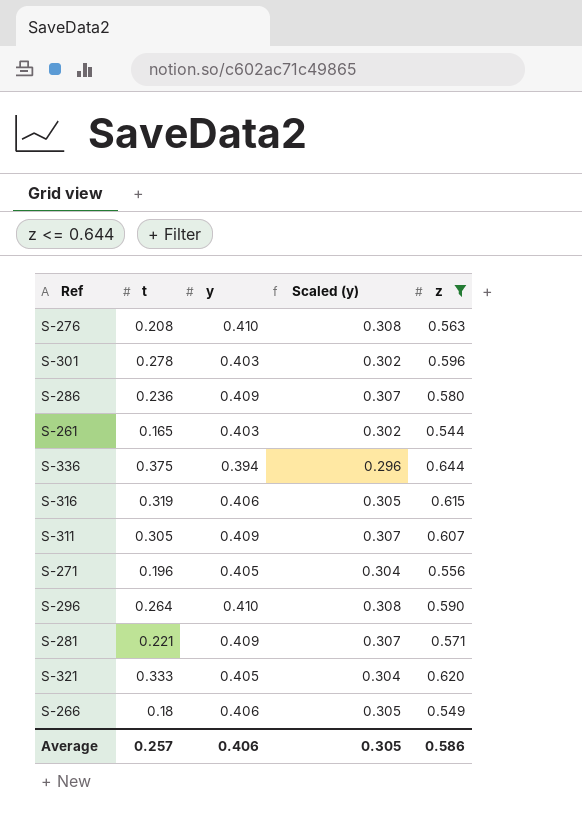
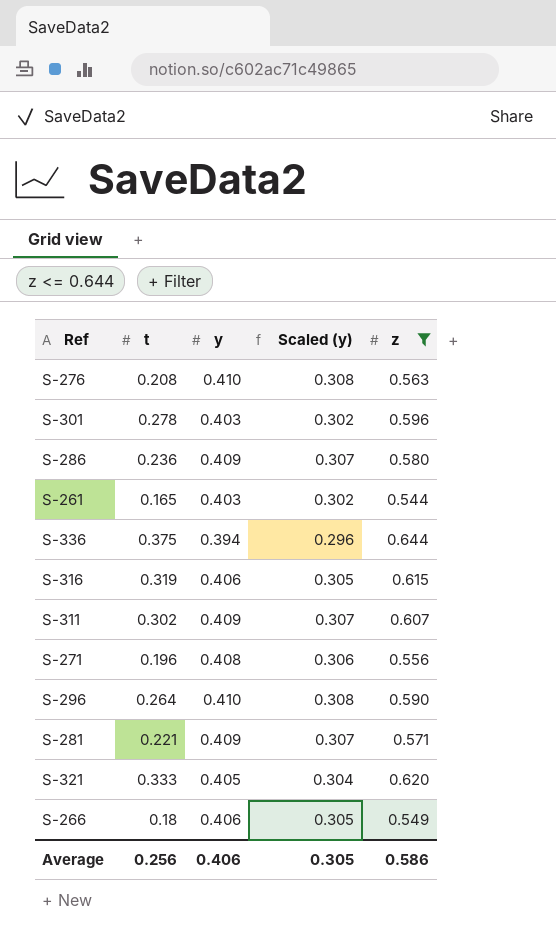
S-311 | t: 0.305 -> 0.302
S-271 | y: 0.405 -> 0.408
S-271 | Scaled (y): 0.304 -> 0.306
Average | t: 0.257 -> 0.256

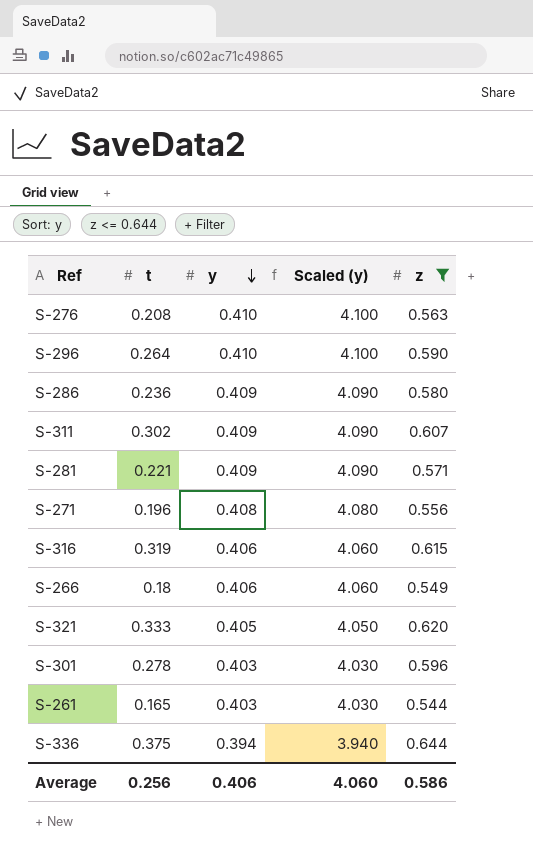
row order: none -> y descending
column Scaled (y) | formula: [y] * 0.75 -> [y] * 10
Average | Scaled (y): 0.305 -> 4.060

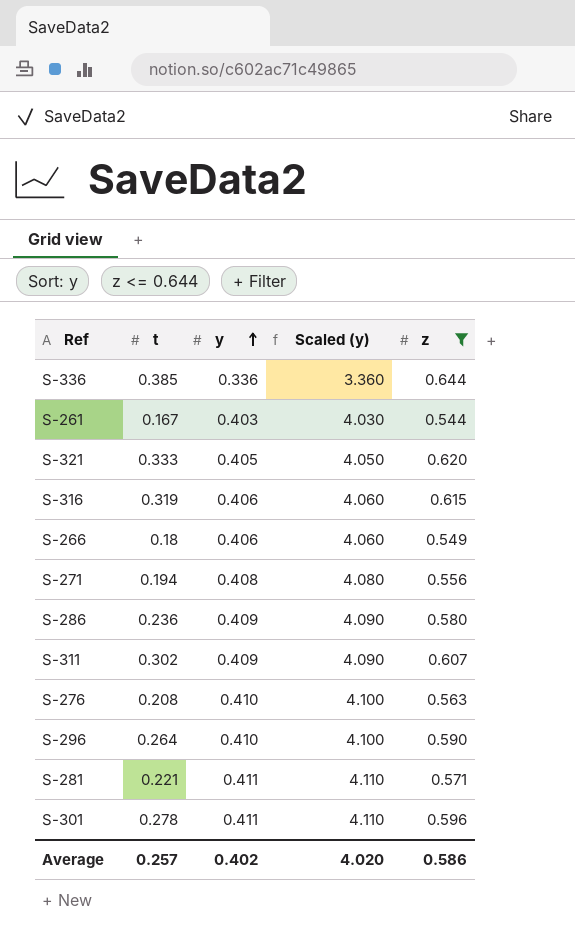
row order: y descending -> y ascending
S-336 | t: 0.375 -> 0.385
S-336 | y: 0.394 -> 0.336
S-336 | Scaled (y): 3.940 -> 3.360
S-261 | t: 0.165 -> 0.167
S-271 | t: 0.196 -> 0.194
S-281 | y: 0.409 -> 0.411
S-281 | Scaled (y): 4.090 -> 4.110
S-301 | y: 0.403 -> 0.411
S-301 | Scaled (y): 4.030 -> 4.110
Average | t: 0.256 -> 0.257
Average | y: 0.406 -> 0.402
Average | Scaled (y): 4.060 -> 4.020

